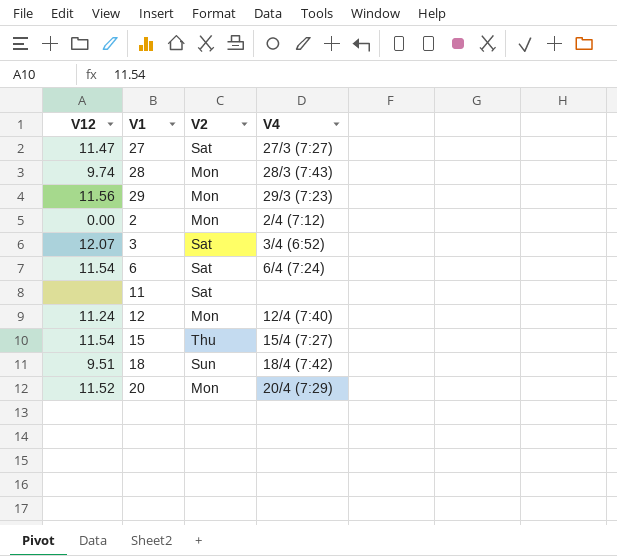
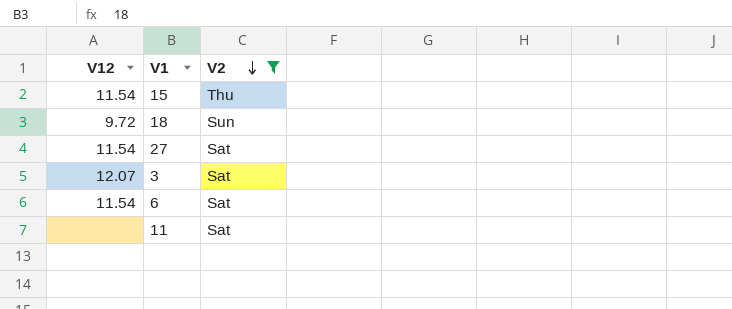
filter: none -> V2 != Mon
row order: none -> V2 descending
column V4 | position: 4 -> none
18 | V12: 9.51 -> 9.72
27 | V12: 11.47 -> 11.54

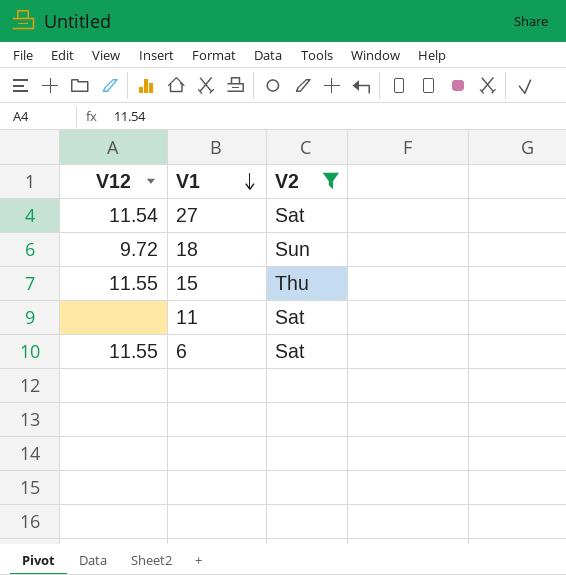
row order: V2 descending -> V1 descending
row 3: 12.07 | Sat -> none
15 | V12: 11.54 -> 11.55
6 | V12: 11.54 -> 11.55

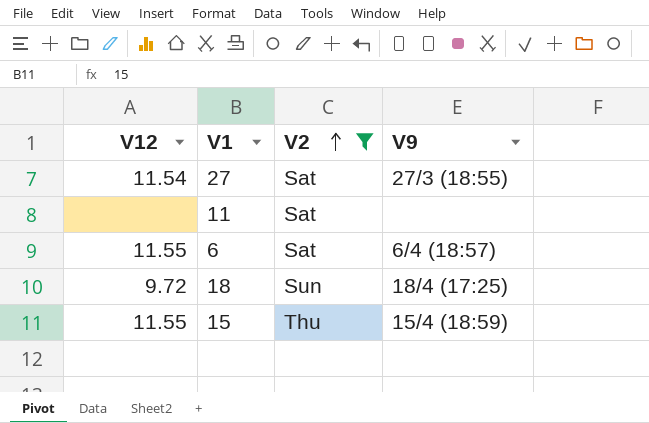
row order: V1 descending -> V2 ascending
column V9 | position: none -> 4

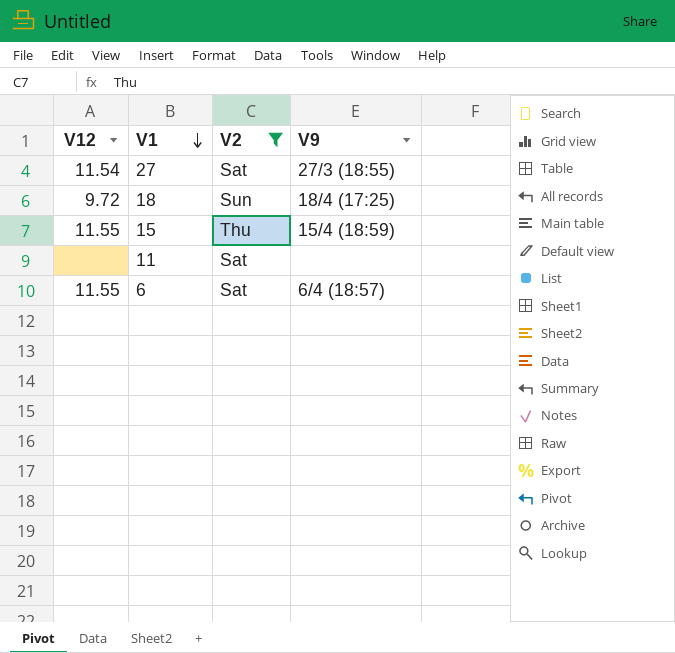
row order: V2 ascending -> V1 descending

